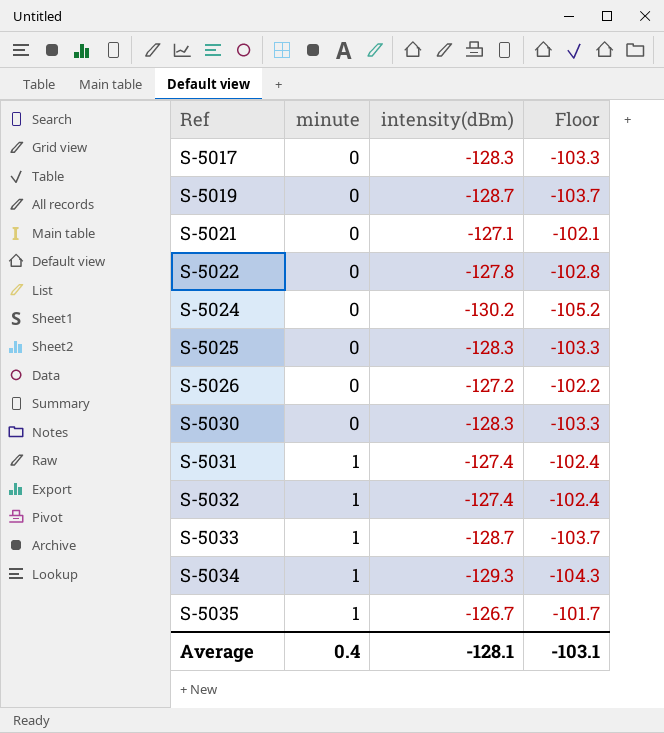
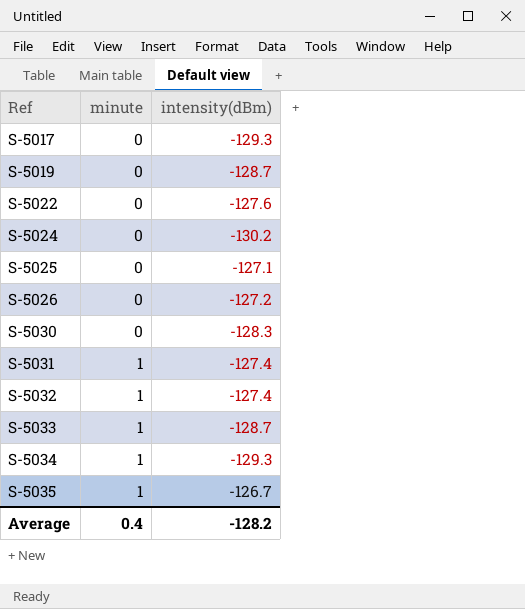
column Floor | formula: [intensity(dBm)] + 25 -> none
row S-5021: 0 | -127.1 | -102.1 -> none
S-5017 | intensity(dBm): -128.3 -> -129.3
S-5022 | intensity(dBm): -127.8 -> -127.6
S-5025 | intensity(dBm): -128.3 -> -127.1
Average | intensity(dBm): -128.1 -> -128.2

